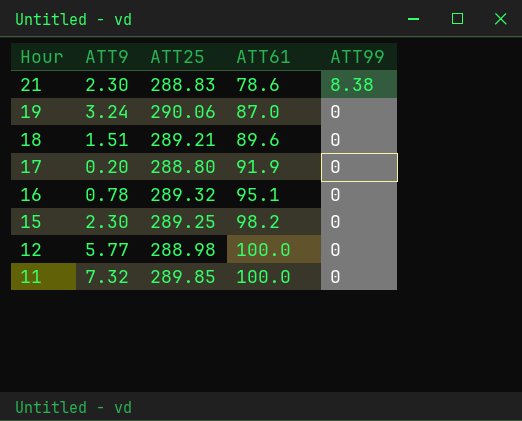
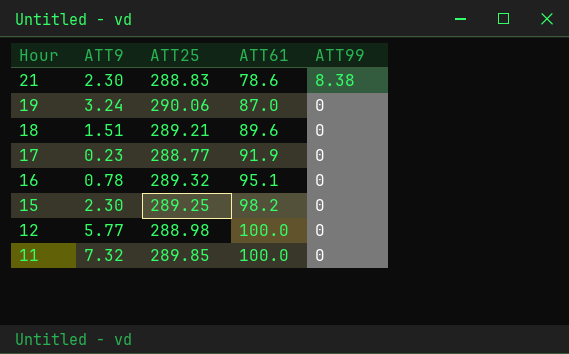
17 | ATT9: 0.20 -> 0.23
17 | ATT25: 288.80 -> 288.77

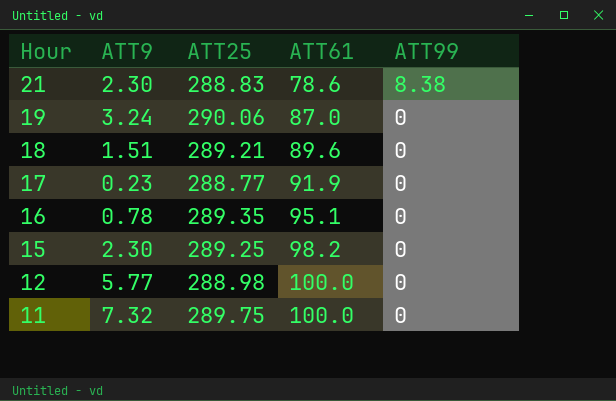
16 | ATT25: 289.32 -> 289.35
11 | ATT25: 289.85 -> 289.75

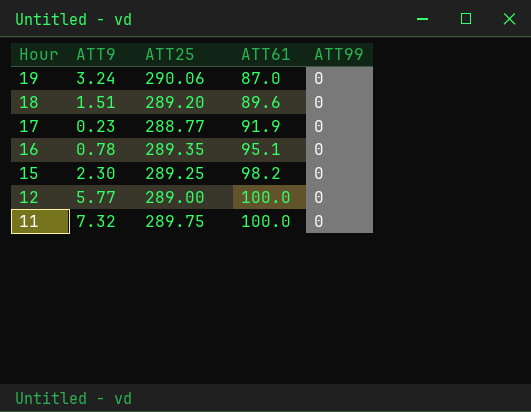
row 21: 2.30 | 288.83 | 78.6 | 8.38 -> none
18 | ATT25: 289.21 -> 289.20
12 | ATT25: 288.98 -> 289.00

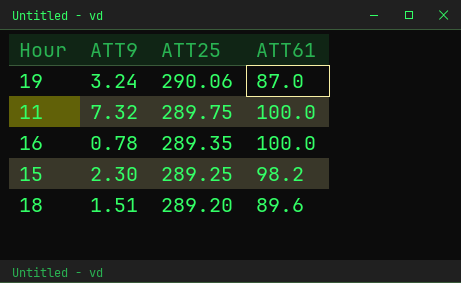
row order: Hour descending -> ATT25 descending
column ATT99 | position: 5 -> none
row 17: 0.23 | 288.77 | 91.9 | 0 -> none
row 12: 5.77 | 289.00 | 100.0 | 0 -> none
16 | ATT61: 95.1 -> 100.0

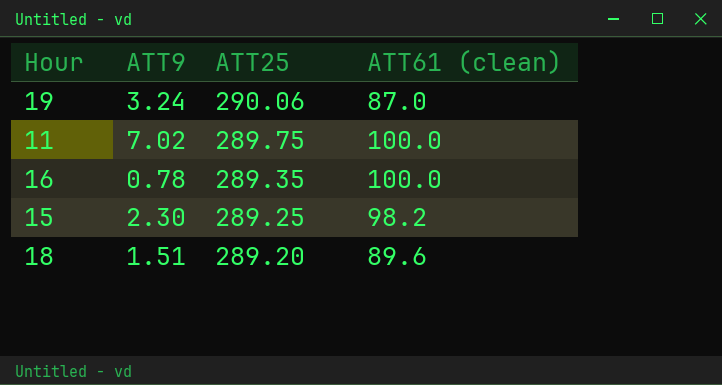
column name: ATT61 -> ATT61 (clean)
11 | ATT9: 7.32 -> 7.02

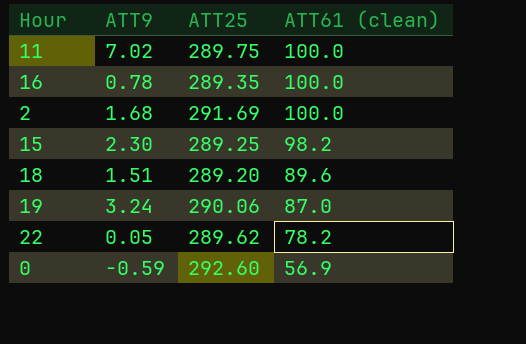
row order: ATT25 descending -> ATT61 (clean) descending
row 2: none -> 1.68 | 291.69 | 100.0
row 22: none -> 0.05 | 289.62 | 78.2
row 0: none -> -0.59 | 292.60 | 56.9

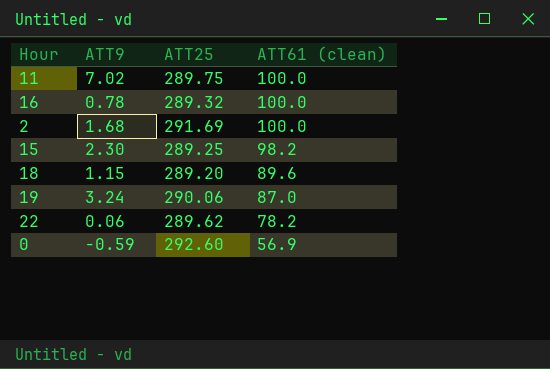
16 | ATT25: 289.35 -> 289.32
18 | ATT9: 1.51 -> 1.15
22 | ATT9: 0.05 -> 0.06

